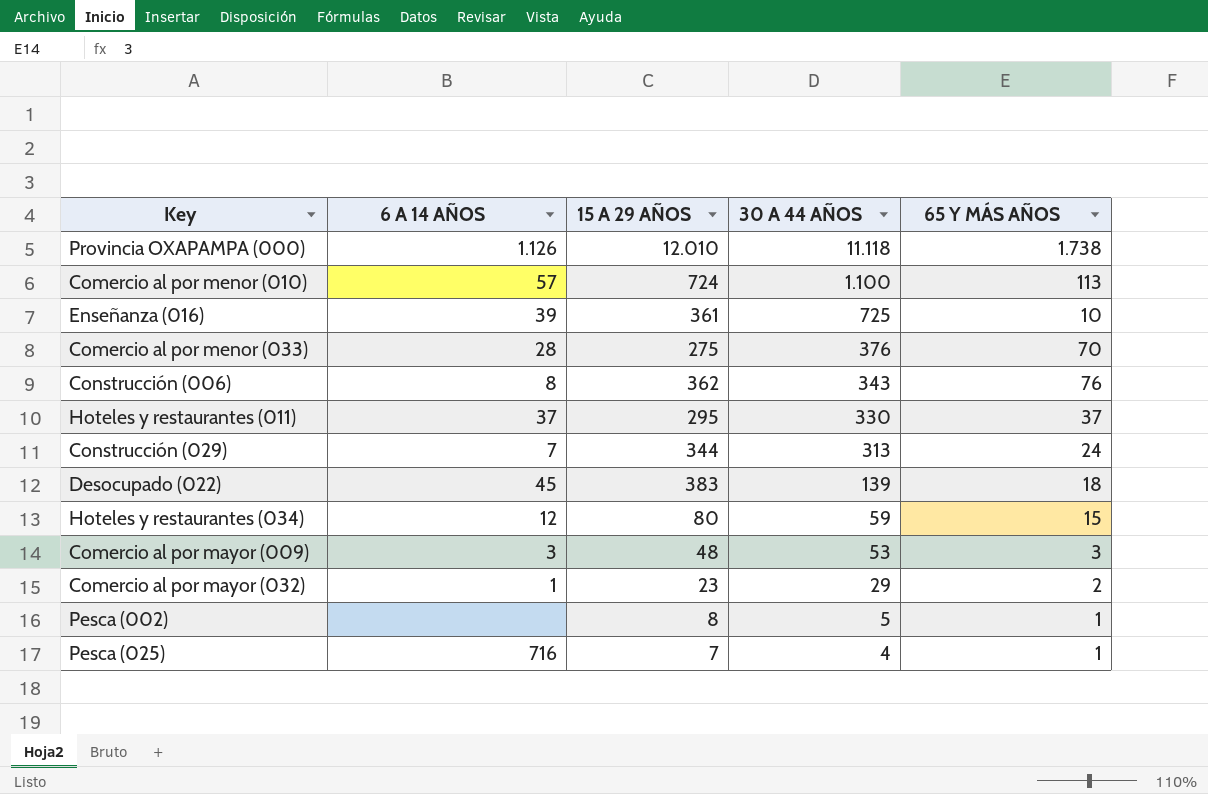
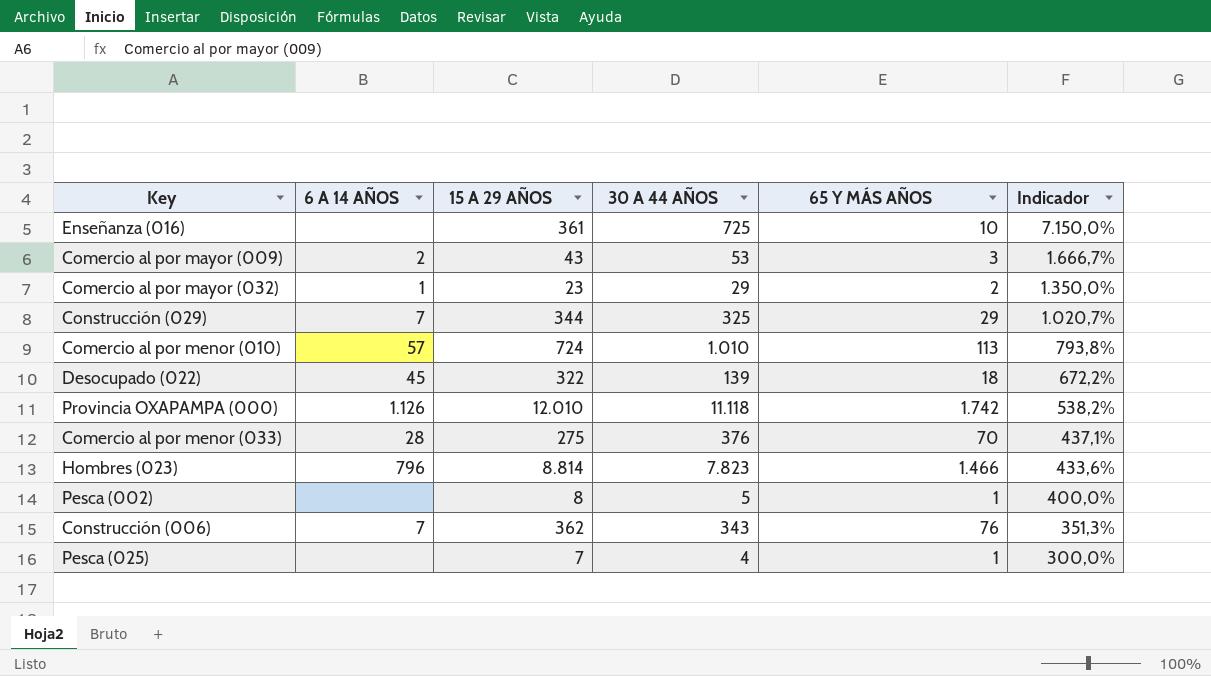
row order: 30 A 44 AÑOS descending -> Indicador descending
column Indicador | formula: none -> ([30 A 44 AÑOS] - [65 Y MÁS AÑOS]) / [65 Y MÁS AÑOS]
row Hoteles y restaurantes (011): 37 | 295 | 330 | 37 -> none
row Hoteles y restaurantes (034): 12 | 80 | 59 | 15 -> none
Enseñanza (016) | 6 A 14 AÑOS: 39 -> none
Comercio al por mayor (009) | 6 A 14 AÑOS: 3 -> 2
Comercio al por mayor (009) | 15 A 29 AÑOS: 48 -> 43
Construcción (029) | 30 A 44 AÑOS: 313 -> 325
Construcción (029) | 65 Y MÁS AÑOS: 24 -> 29
Comercio al por menor (010) | 30 A 44 AÑOS: 1.100 -> 1.010
Desocupado (022) | 15 A 29 AÑOS: 383 -> 322
Provincia OXAPAMPA (000) | 65 Y MÁS AÑOS: 1.738 -> 1.742
row Hombres (023): none -> 796 | 8.814 | 7.823 | 1.466 | 433,6%
Construcción (006) | 6 A 14 AÑOS: 8 -> 7
Pesca (025) | 6 A 14 AÑOS: 716 -> none

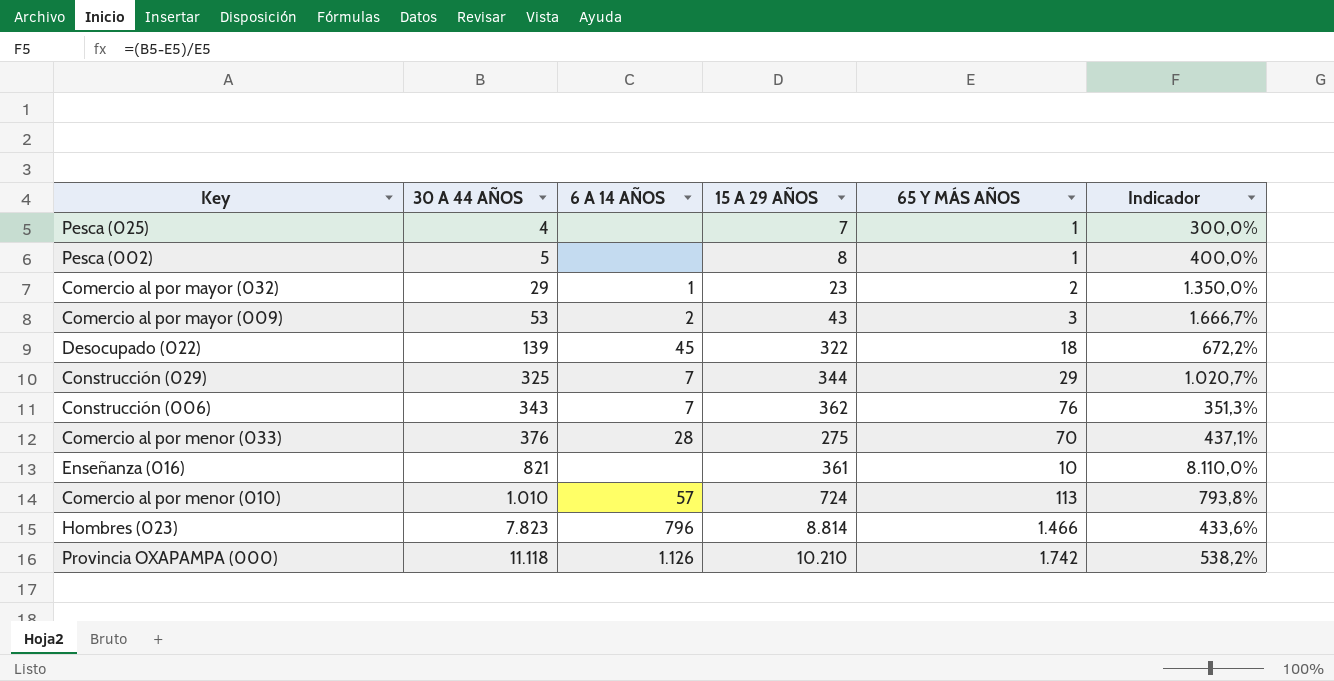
row order: Indicador descending -> 30 A 44 AÑOS ascending
column 30 A 44 AÑOS | position: 4 -> 2
Enseñanza (016) | 30 A 44 AÑOS: 725 -> 821
Enseñanza (016) | Indicador: 7.150,0% -> 8.110,0%
Provincia OXAPAMPA (000) | 15 A 29 AÑOS: 12.010 -> 10.210

